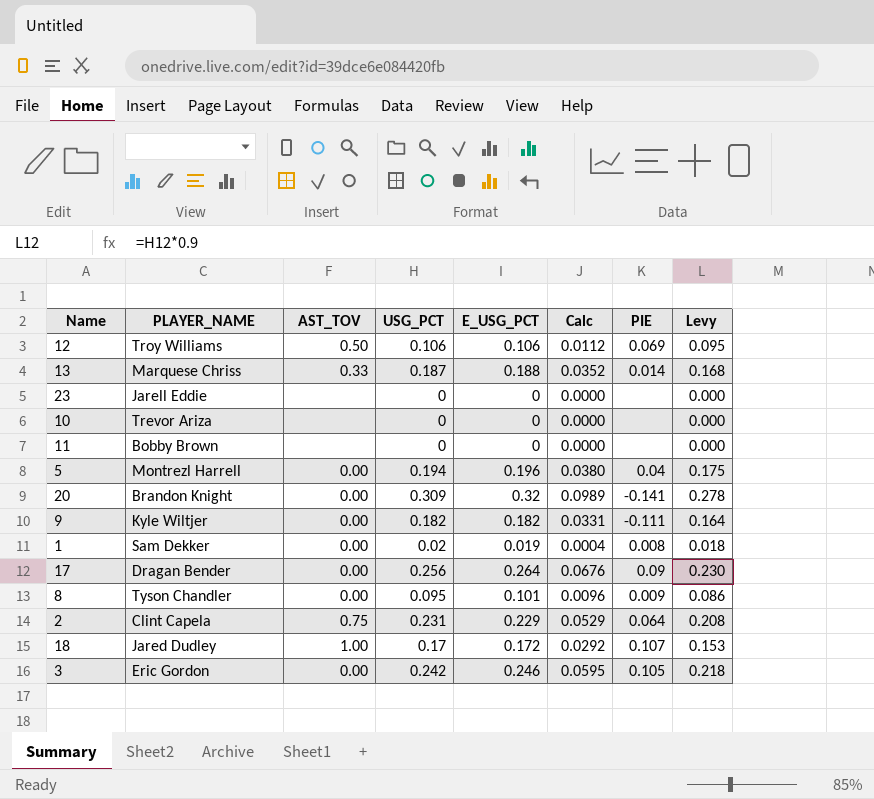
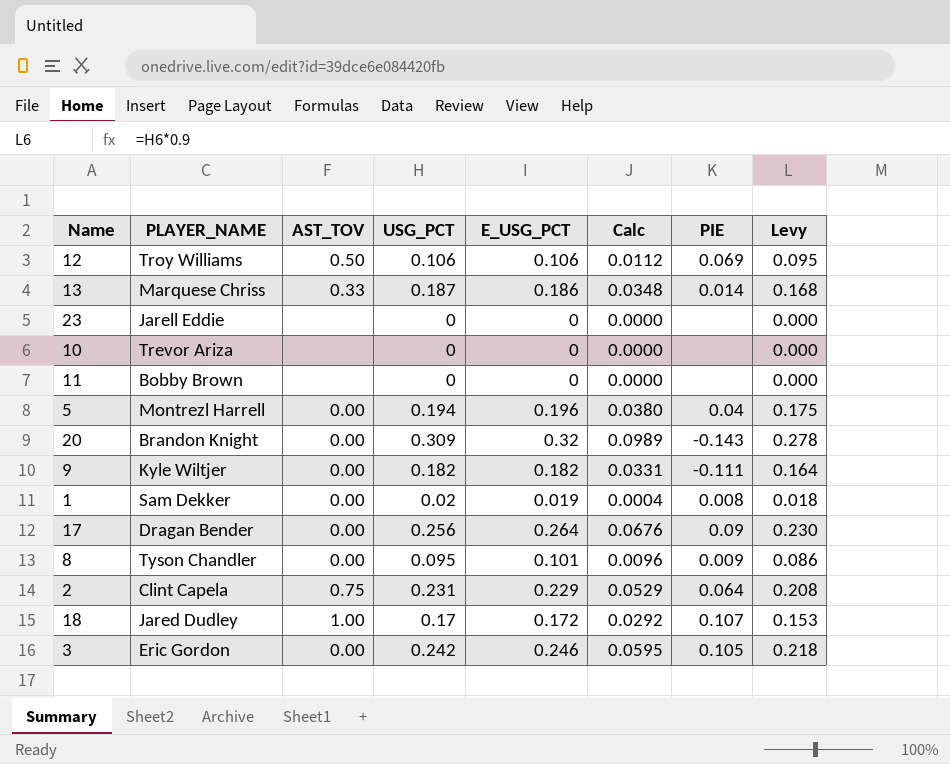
13 | E_USG_PCT: 0.188 -> 0.186
13 | Calc: 0.0352 -> 0.0348
20 | PIE: -0.141 -> -0.143

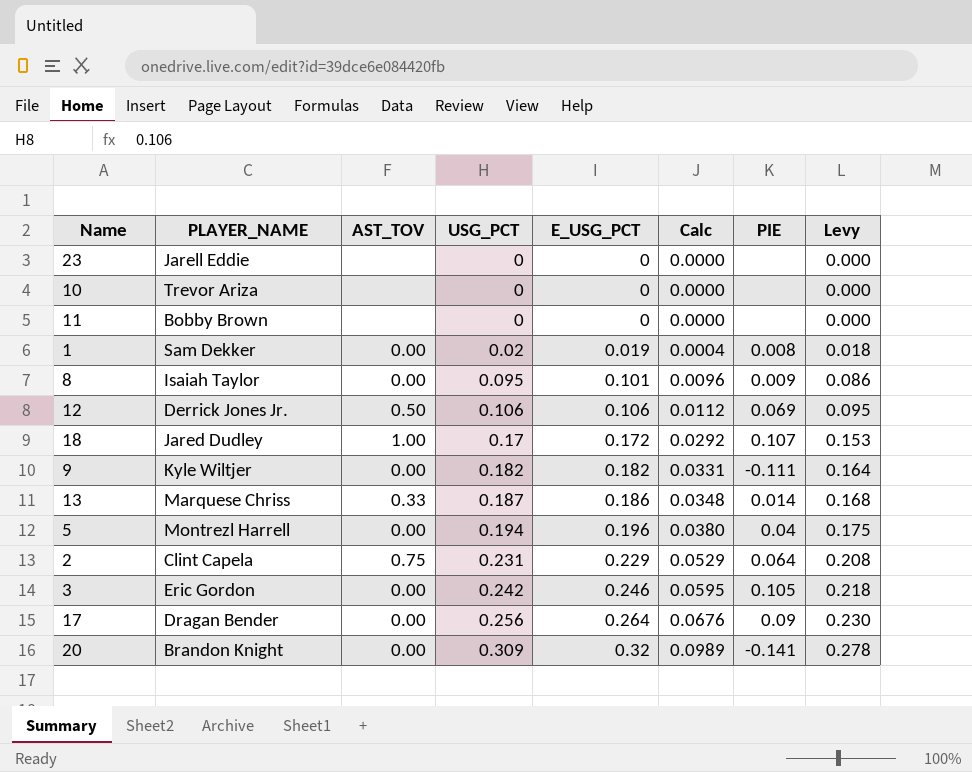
row order: none -> USG_PCT ascending
8 | PLAYER_NAME: Tyson Chandler -> Isaiah Taylor
12 | PLAYER_NAME: Troy Williams -> Derrick Jones Jr.
20 | PIE: -0.143 -> -0.141

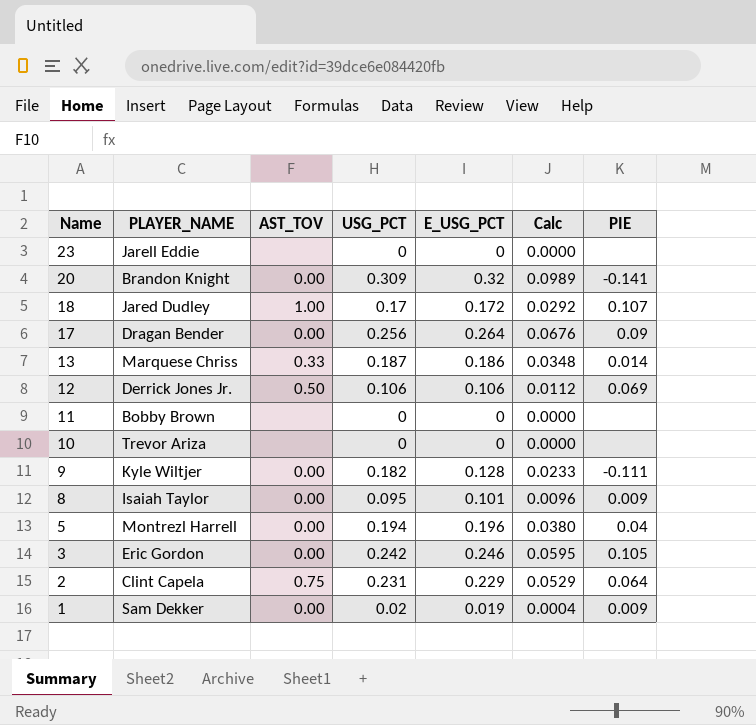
row order: USG_PCT ascending -> Name descending
column Levy | formula: [USG_PCT] * 0.9 -> none
9 | E_USG_PCT: 0.182 -> 0.128
9 | Calc: 0.0331 -> 0.0233
1 | PIE: 0.008 -> 0.009

